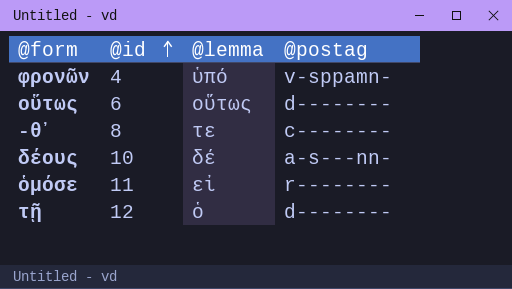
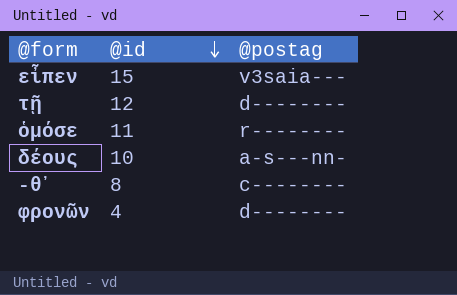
row order: @id ascending -> @id descending
column @lemma | position: 3 -> none
row οὕτως: 6 | οὕτως | d-------- -> none
row εἶπεν: none -> 15 | v3saia---
φρονῶν | @postag: v-sppamn- -> d--------

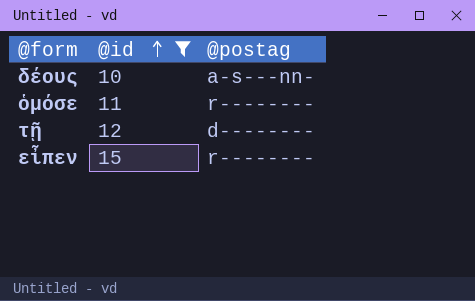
filter: none -> @id >= 10
row order: @id descending -> @id ascending
εἶπεν | @postag: v3saia--- -> r--------

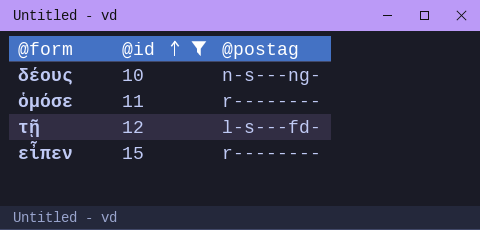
δέους | @postag: a-s---nn- -> n-s---ng-
τῇ | @postag: d-------- -> l-s---fd-

